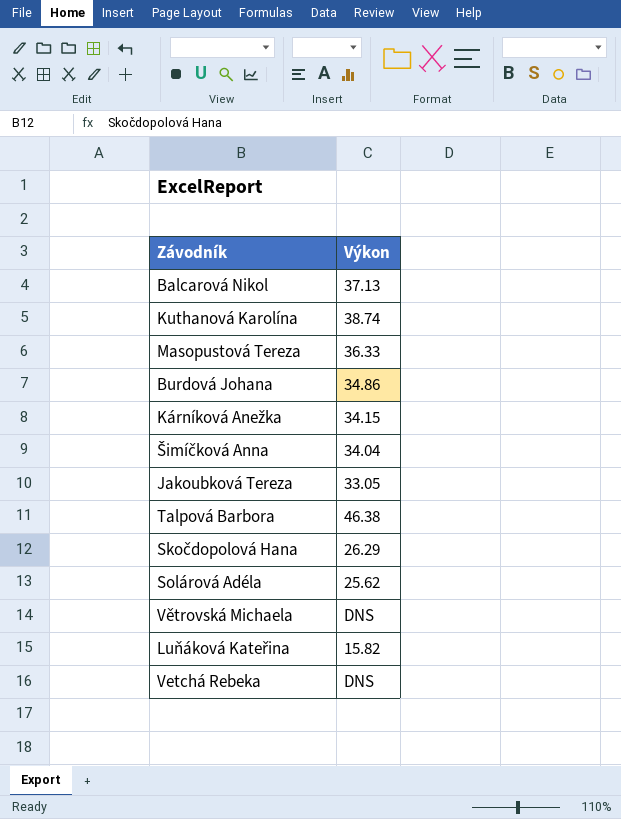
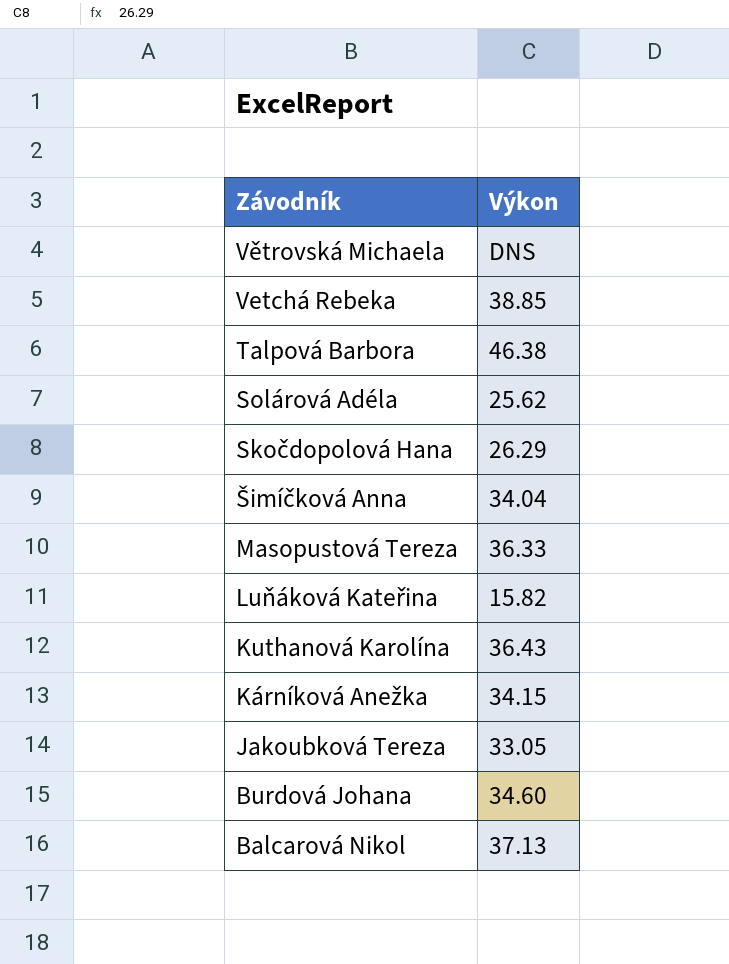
row order: none -> Závodník descending
Vetchá Rebeka | Výkon: DNS -> 38.85
Kuthanová Karolína | Výkon: 38.74 -> 36.43
Burdová Johana | Výkon: 34.86 -> 34.60

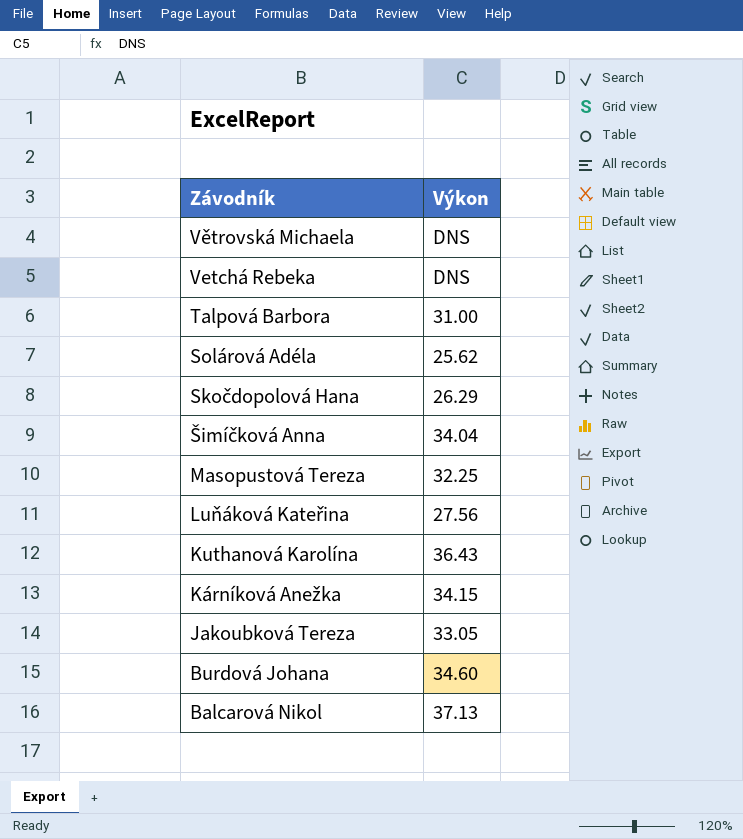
Vetchá Rebeka | Výkon: 38.85 -> DNS
Talpová Barbora | Výkon: 46.38 -> 31.00
Masopustová Tereza | Výkon: 36.33 -> 32.25
Luňáková Kateřina | Výkon: 15.82 -> 27.56

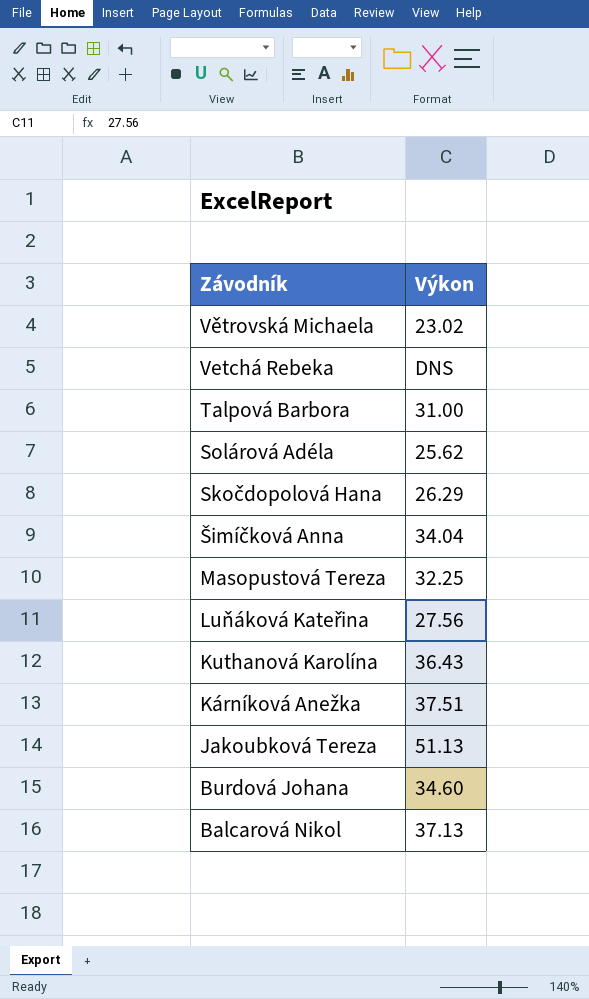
Větrovská Michaela | Výkon: DNS -> 23.02
Kárníková Anežka | Výkon: 34.15 -> 37.51
Jakoubková Tereza | Výkon: 33.05 -> 51.13

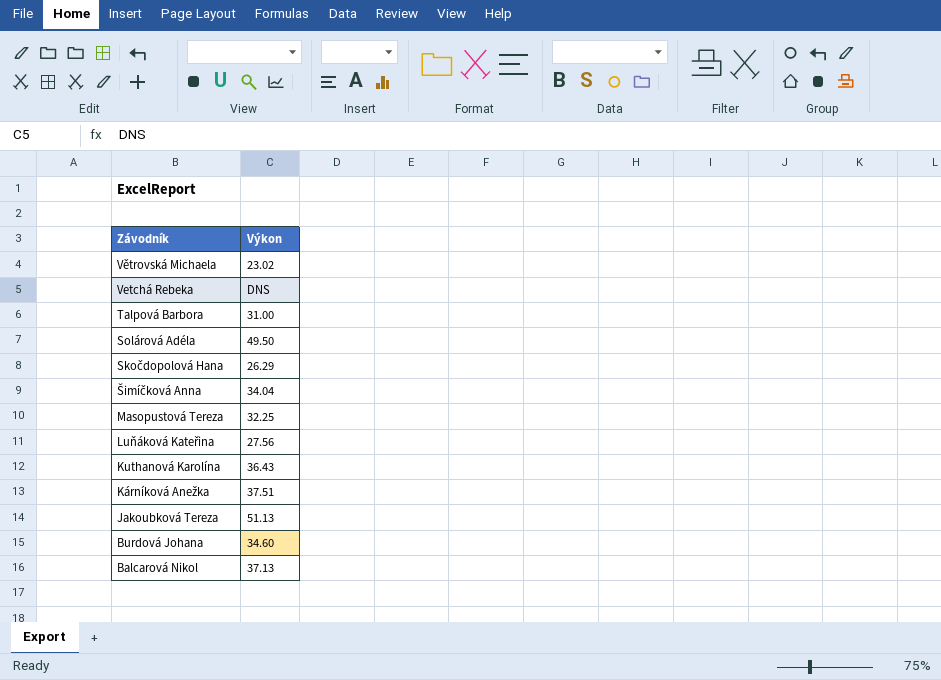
Solárová Adéla | Výkon: 25.62 -> 49.50

